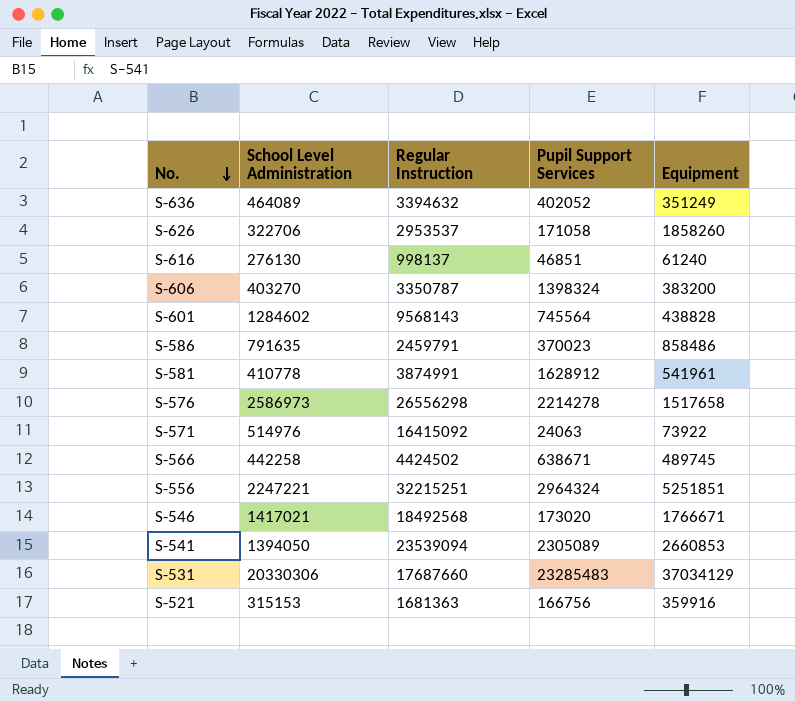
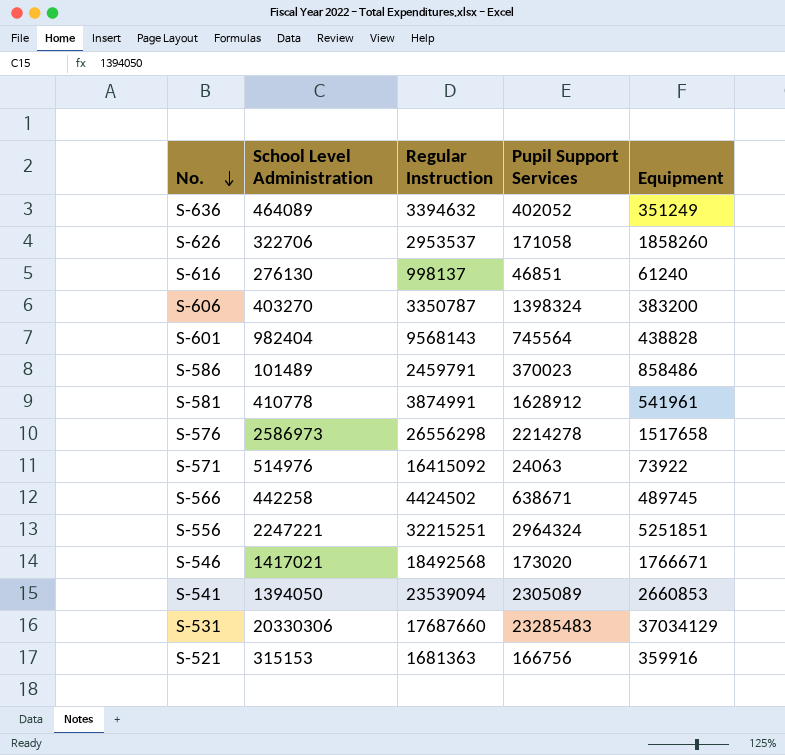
S-601 | School Level Administration: 1284602 -> 982404
S-586 | School Level Administration: 791635 -> 101489

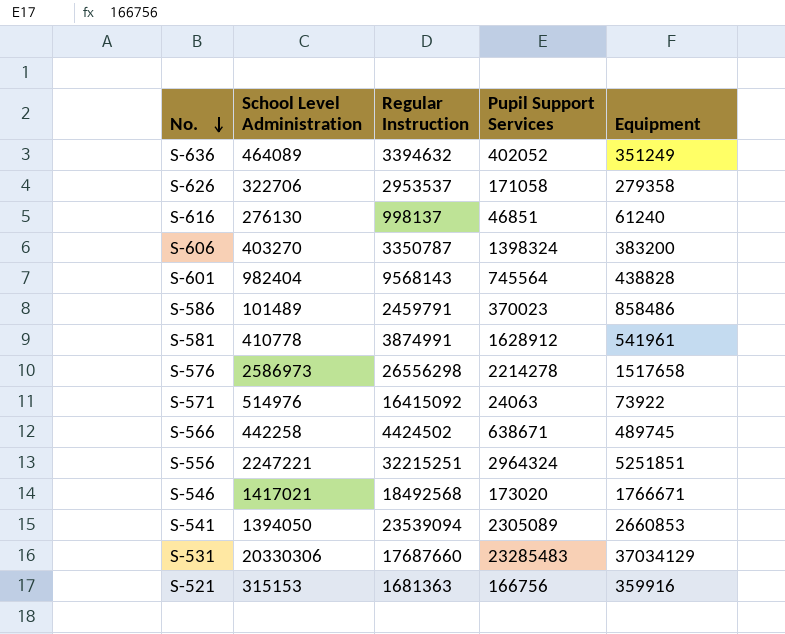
S-626 | Equipment: 1858260 -> 279358

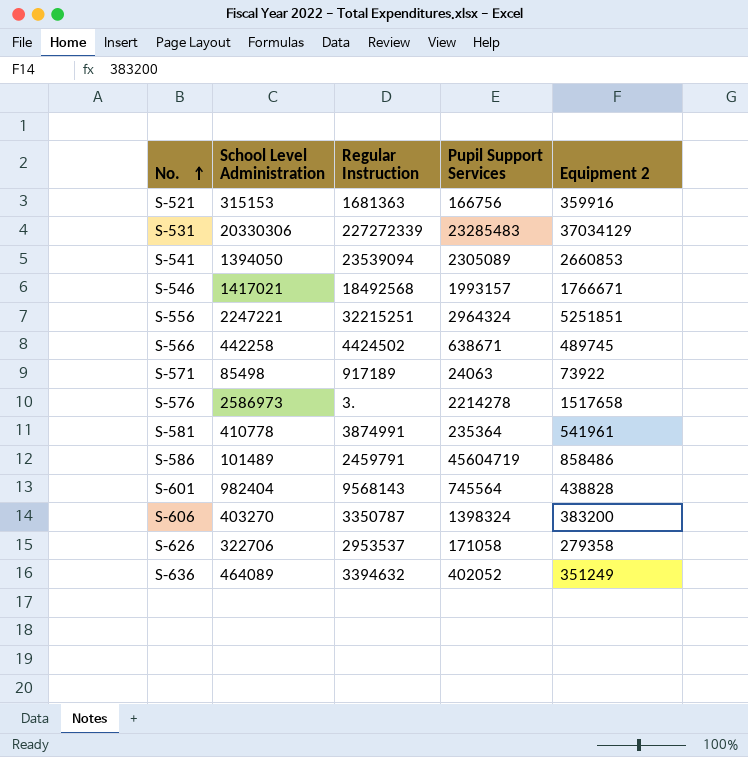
row order: No. descending -> No. ascending
column name: Equipment -> Equipment 2
row S-616: 276130 | 998137 | 46851 | 61240 -> none
S-531 | Regular Instruction: 17687660 -> 227272339
S-546 | Pupil Support Services: 173020 -> 1993157
S-571 | School Level Administration: 514976 -> 85498
S-571 | Regular Instruction: 16415092 -> 917189
S-576 | Regular Instruction: 26556298 -> 3.
S-581 | Pupil Support Services: 1628912 -> 235364
S-586 | Pupil Support Services: 370023 -> 45604719

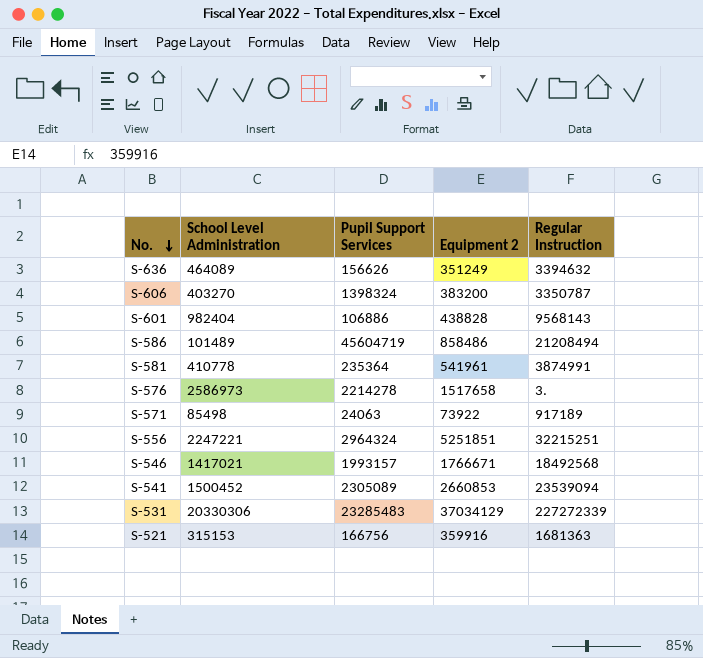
row order: No. ascending -> No. descending
column Regular Instruction | position: 3 -> 5
row S-566: 442258 | 4424502 | 638671 | 489745 -> none
row S-626: 322706 | 2953537 | 171058 | 279358 -> none
S-636 | Pupil Support Services: 402052 -> 156626
S-601 | Pupil Support Services: 745564 -> 106886
S-586 | Regular Instruction: 2459791 -> 21208494
S-541 | School Level Administration: 1394050 -> 1500452

